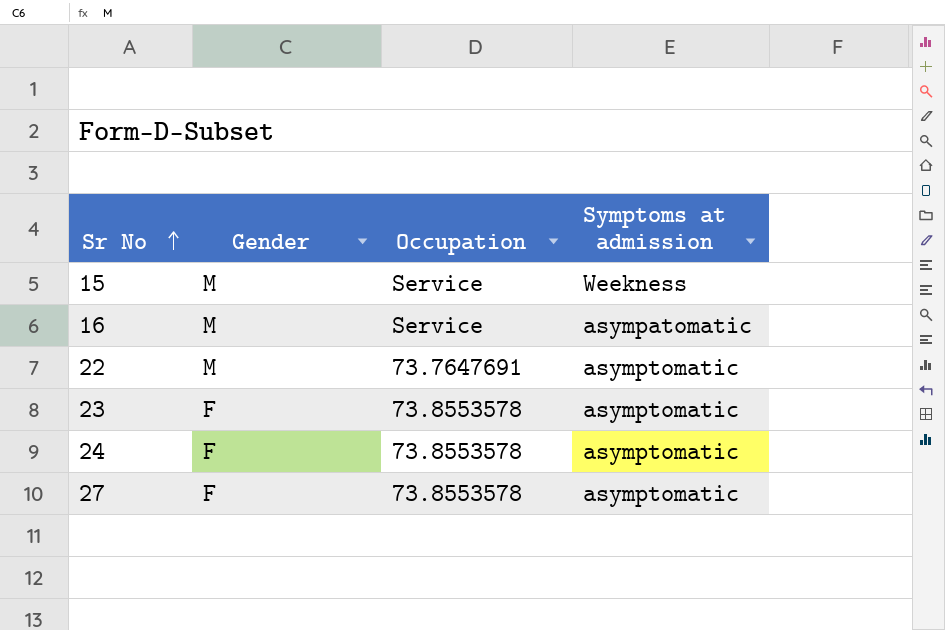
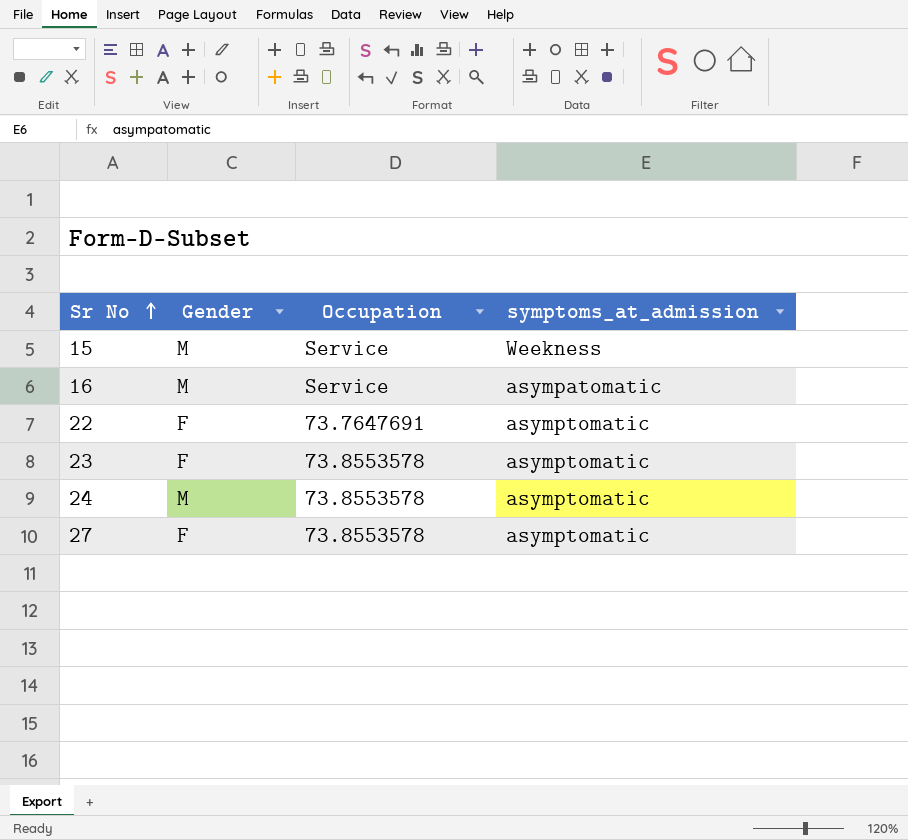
column name: Symptoms at admission -> symptoms_at_admission
22 | Gender: M -> F
24 | Gender: F -> M

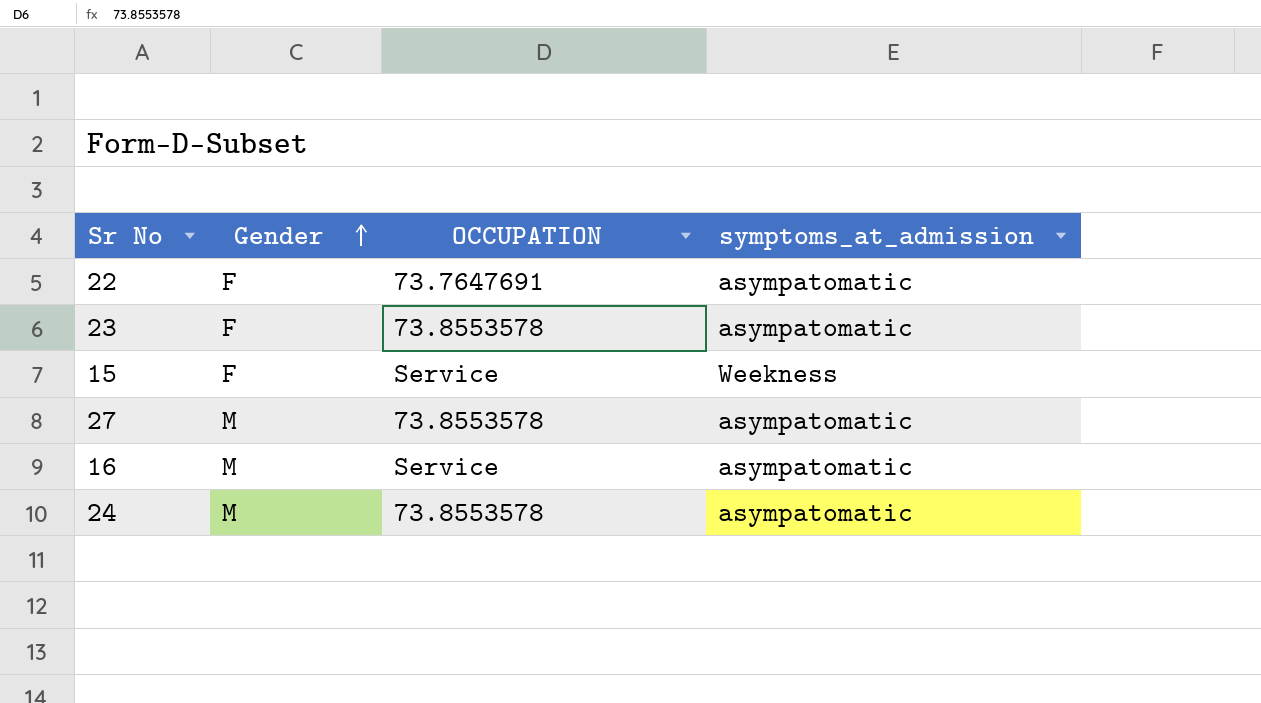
row order: Sr No ascending -> Gender ascending
column name: Occupation -> OCCUPATION
22 | symptoms_at_admission: asymptomatic -> asympatomatic
23 | symptoms_at_admission: asymptomatic -> asympatomatic
15 | Gender: M -> F
27 | Gender: F -> M
27 | symptoms_at_admission: asymptomatic -> asympatomatic
24 | symptoms_at_admission: asymptomatic -> asympatomatic

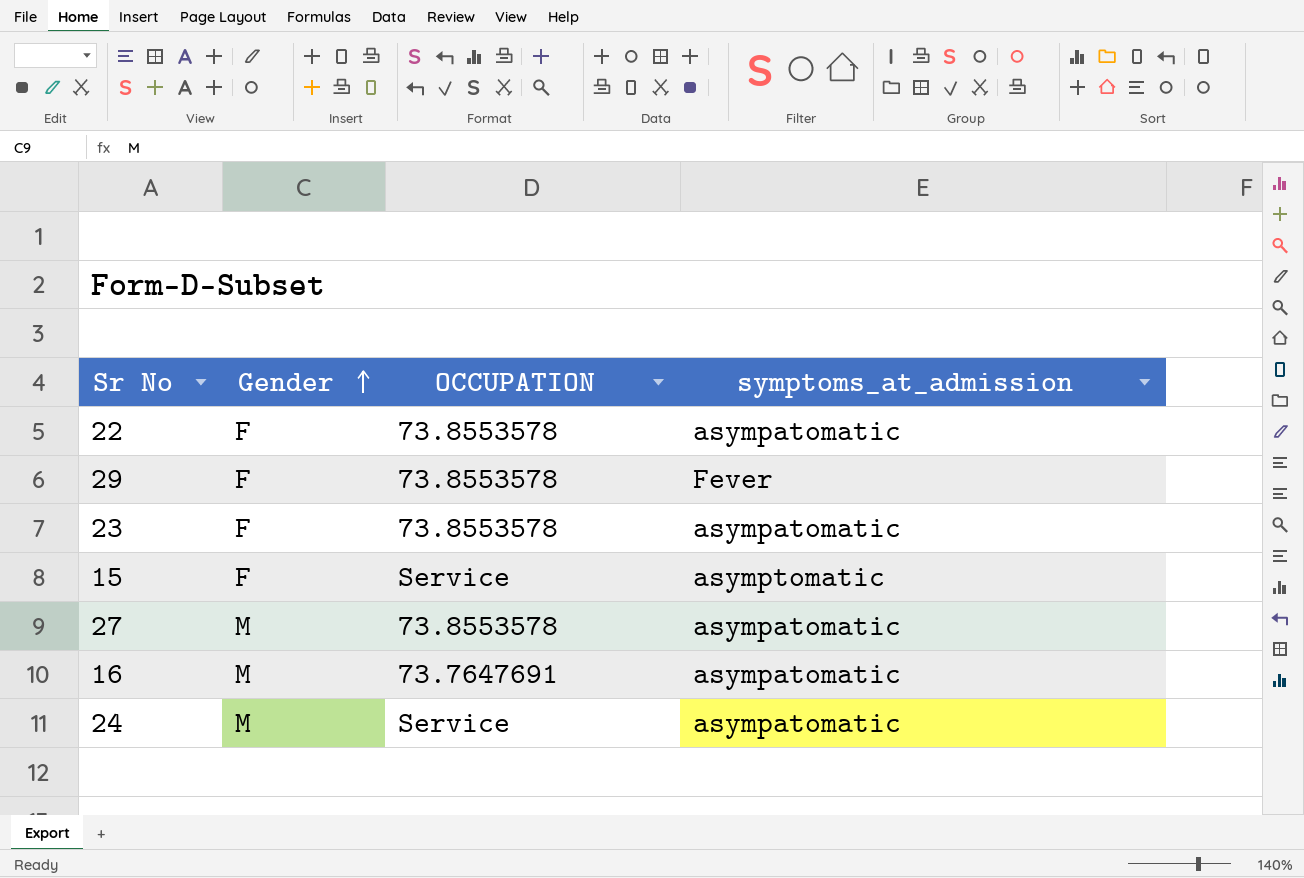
22 | OCCUPATION: 73.7647691 -> 73.8553578
row 29: none -> F | 73.8553578 | Fever
15 | symptoms_at_admission: Weekness -> asymptomatic
16 | OCCUPATION: Service -> 73.7647691
24 | OCCUPATION: 73.8553578 -> Service

